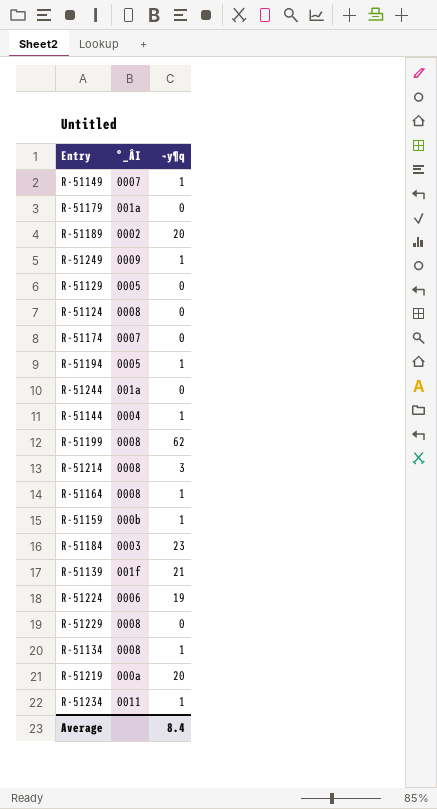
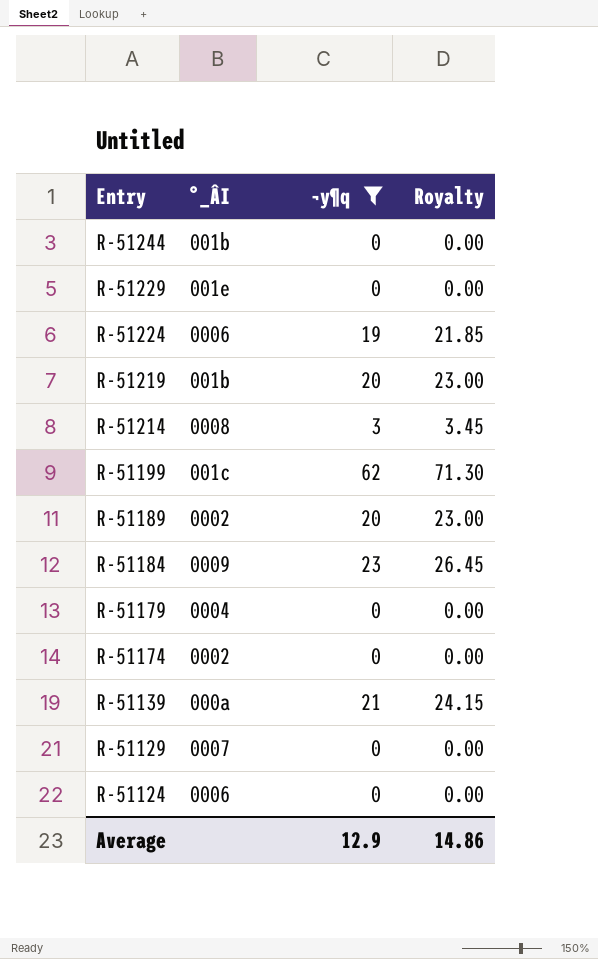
filter: none -> ¬y¶q != 1
row order: none -> Entry descending
column Royalty | formula: none -> [¬y¶q] * 1.15
R-51244 | °_ÂI: 001a -> 001b
R-51229 | °_ÂI: 0008 -> 001e
R-51219 | °_ÂI: 000a -> 001b
R-51199 | °_ÂI: 0008 -> 001c
R-51184 | °_ÂI: 0003 -> 0009
R-51179 | °_ÂI: 001a -> 0004
R-51174 | °_ÂI: 0007 -> 0002
R-51139 | °_ÂI: 001f -> 000a
R-51129 | °_ÂI: 0005 -> 0007
R-51124 | °_ÂI: 0008 -> 0006
Average | ¬y¶q: 8.4 -> 12.9

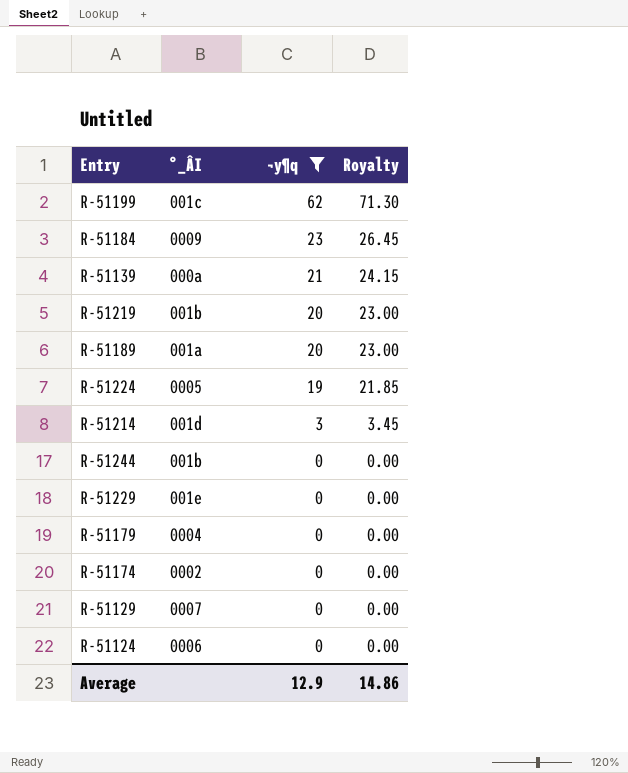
row order: Entry descending -> ¬y¶q descending
R-51189 | °_ÂI: 0002 -> 001a
R-51224 | °_ÂI: 0006 -> 0005
R-51214 | °_ÂI: 0008 -> 001d

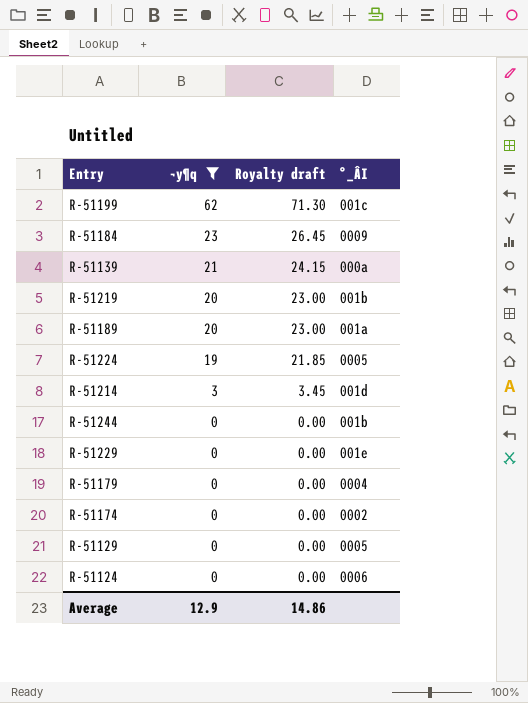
column name: Royalty -> Royalty draft
column °_ÂI | position: 2 -> 4
R-51129 | °_ÂI: 0007 -> 0005

